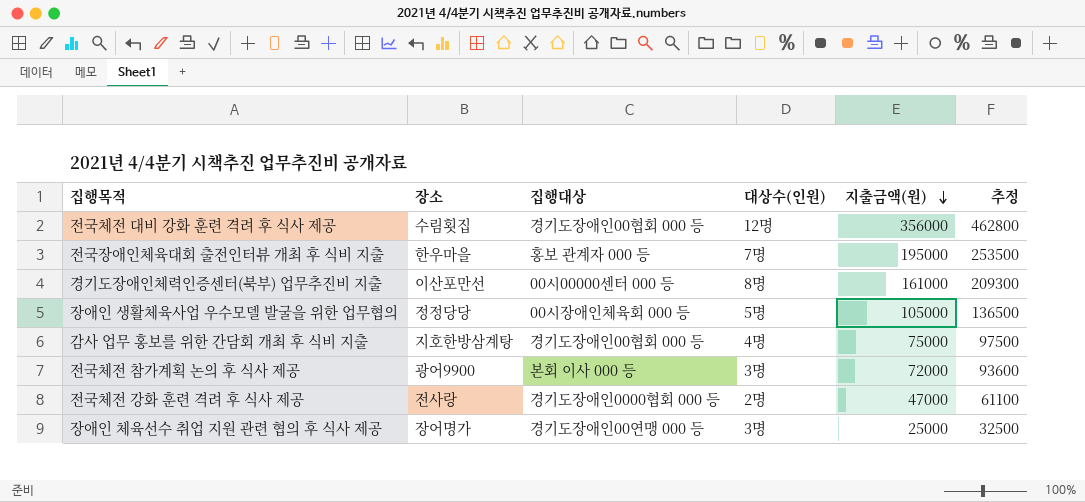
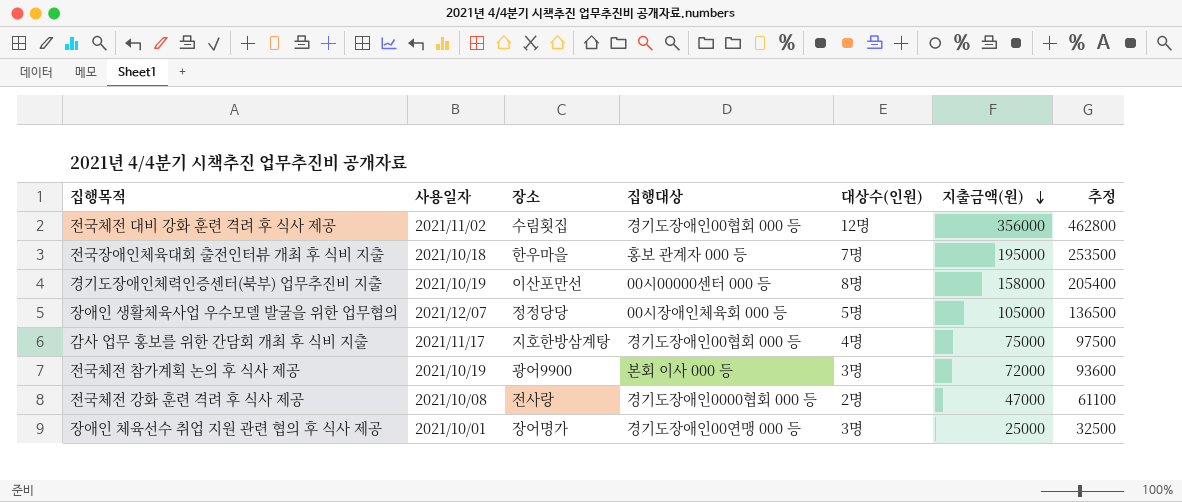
column 사용일자 | position: none -> 2
경기도장애인체력인증센터(북부) 업무추진비 지출 | 지출금액(원): 161000 -> 158000
경기도장애인체력인증센터(북부) 업무추진비 지출 | 추정: 209300 -> 205400

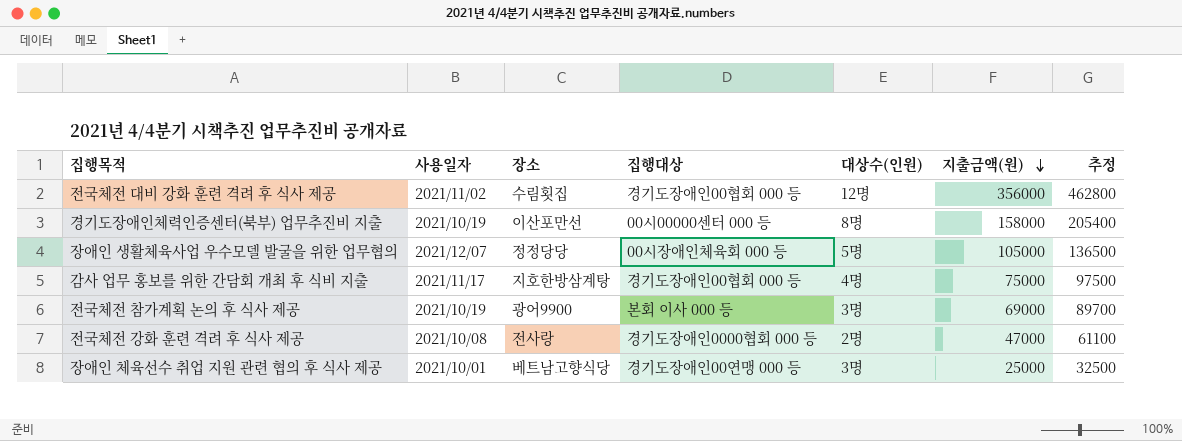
row 전국장애인체육대회 출전인터뷰 개최 후 식비 지출: 2021/10/18 | 한우마을 | 홍보 관계자 000 등 | 7명 | 195000 | 253500 -> none
전국체전 참가계획 논의 후 식사 제공 | 지출금액(원): 72000 -> 69000
전국체전 참가계획 논의 후 식사 제공 | 추정: 93600 -> 89700
장애인 체육선수 취업 지원 관련 협의 후 식사 제공 | 장소: 장어명가 -> 베트남고향식당

